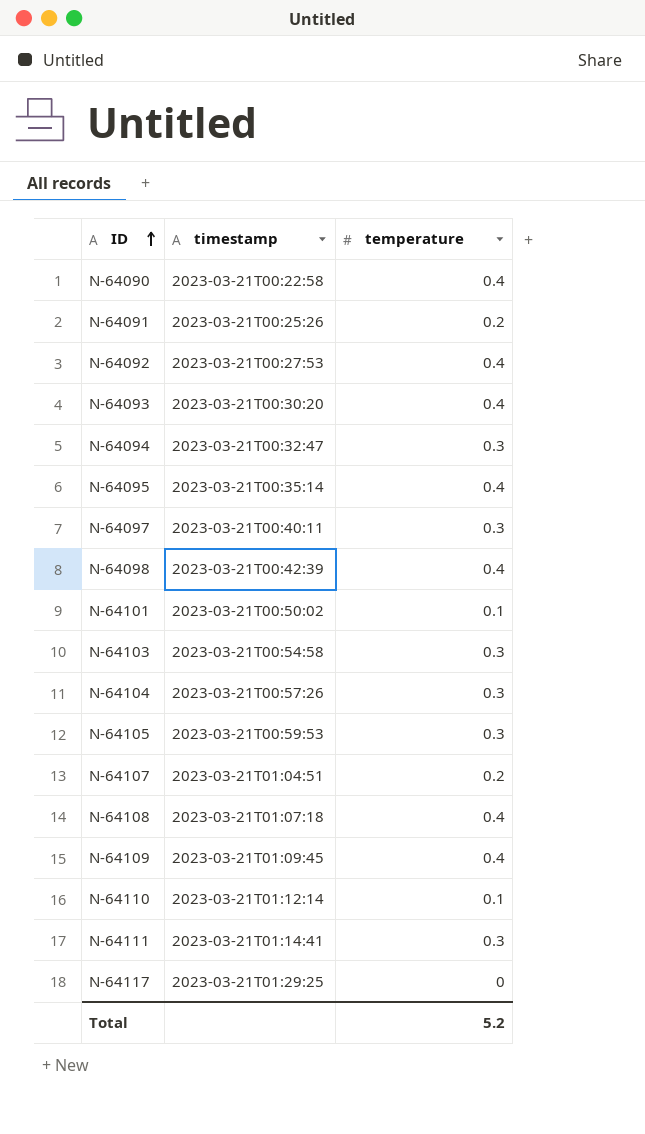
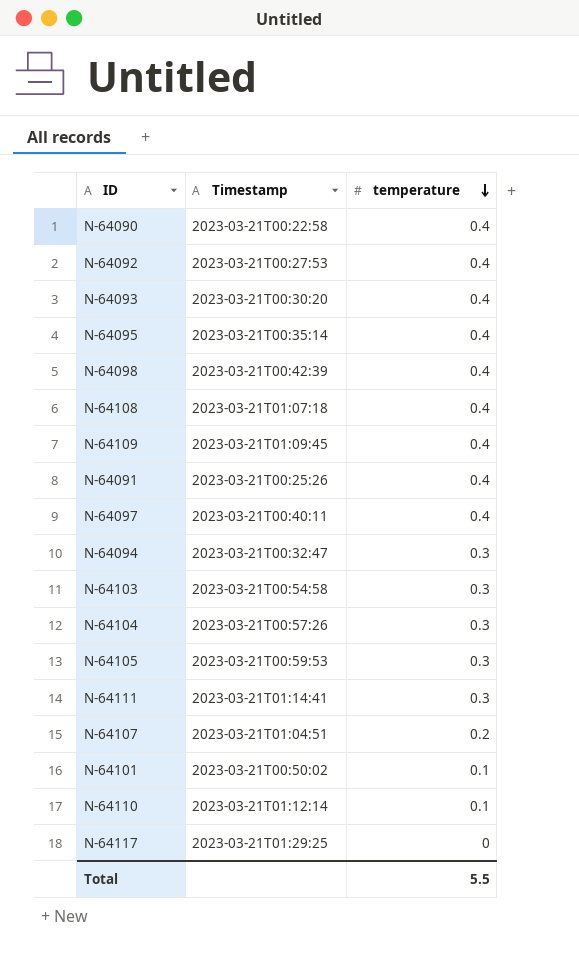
row order: ID ascending -> temperature descending
column name: timestamp -> Timestamp
N-64091 | temperature: 0.2 -> 0.4
N-64097 | temperature: 0.3 -> 0.4
Total | temperature: 5.2 -> 5.5

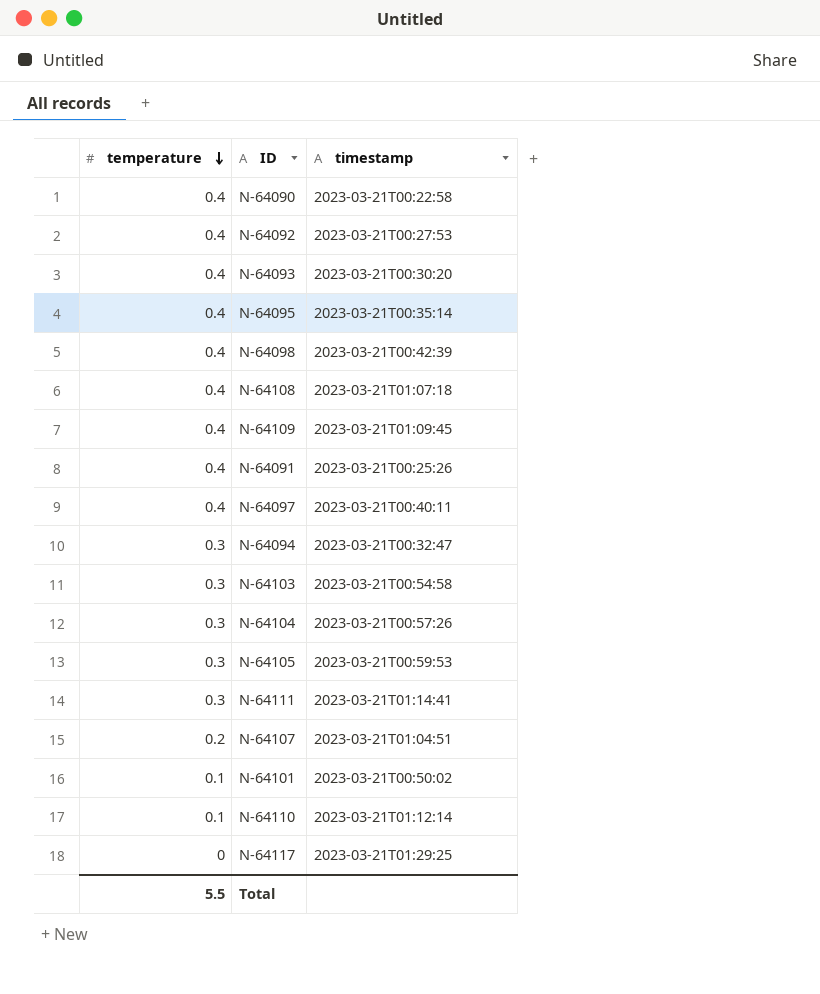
column temperature | position: 3 -> 1
column name: Timestamp -> timestamp

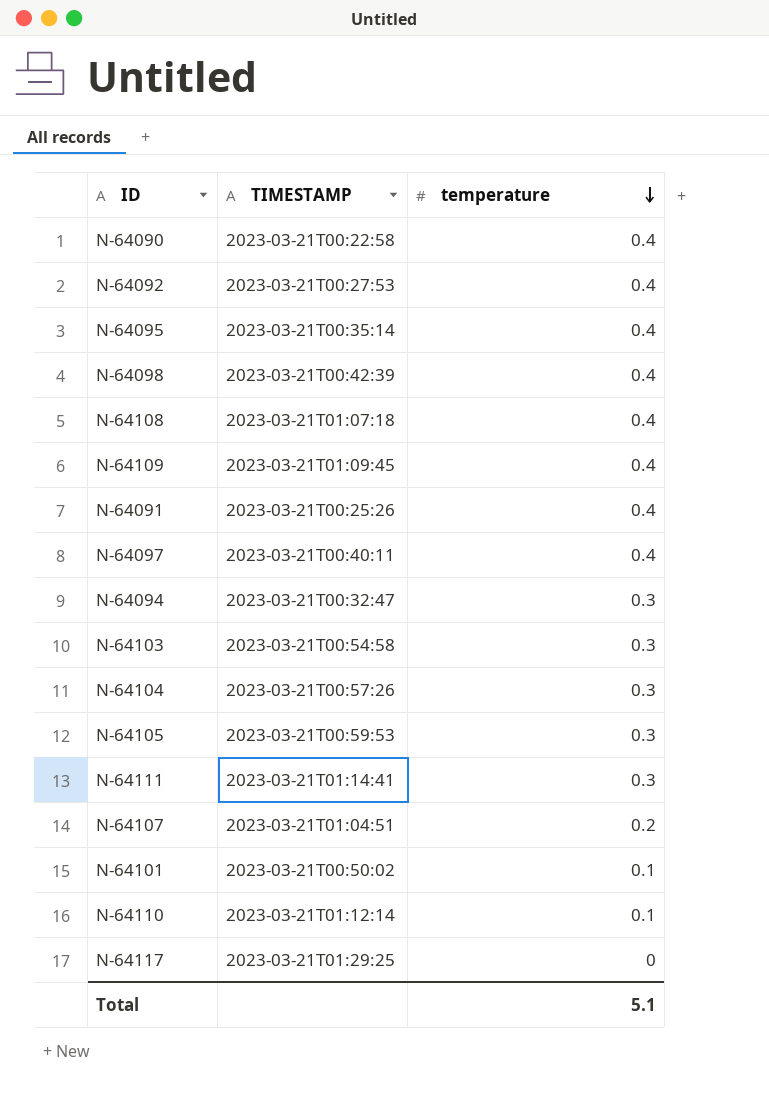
column name: timestamp -> TIMESTAMP
column temperature | position: 1 -> 3
row N-64093: 0.4 | 2023-03-21T00:30:20 -> none
Total | temperature: 5.5 -> 5.1

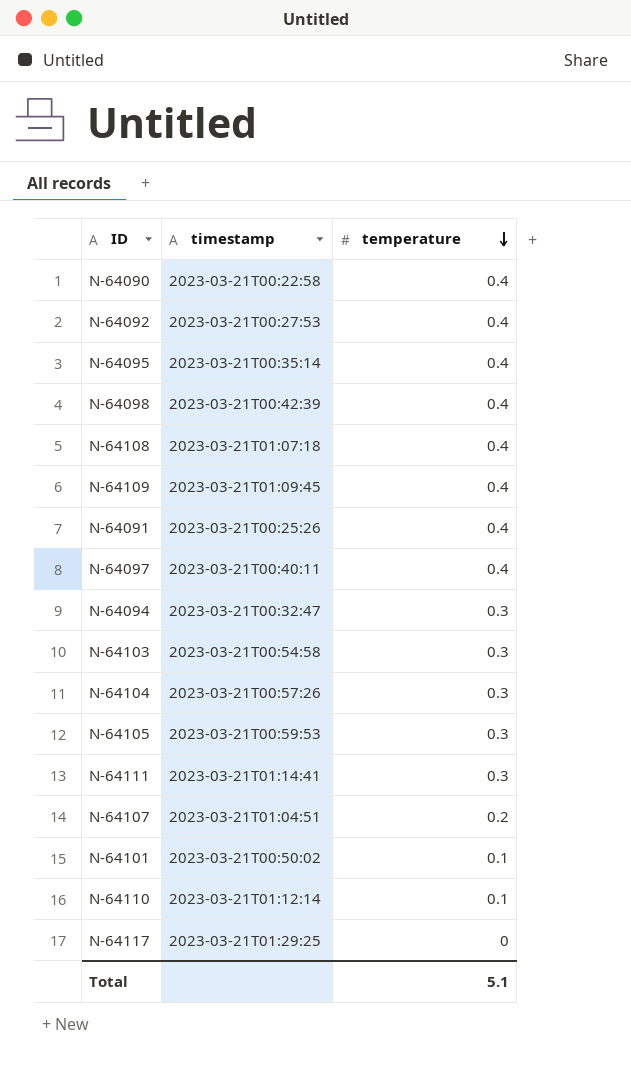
column name: TIMESTAMP -> timestamp

